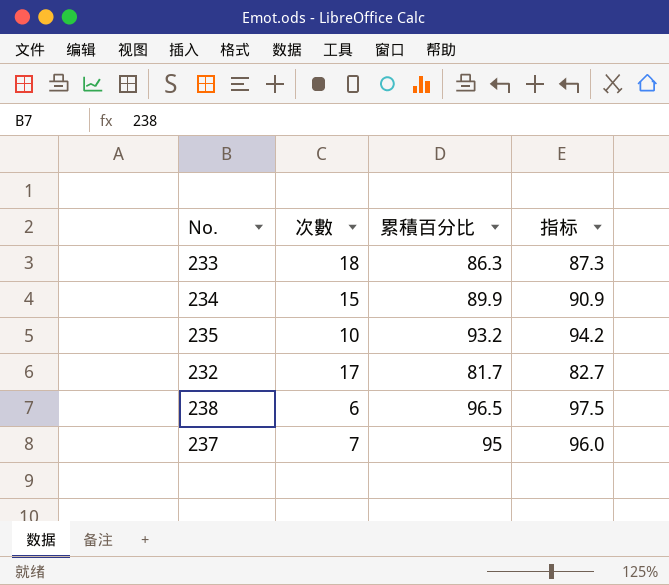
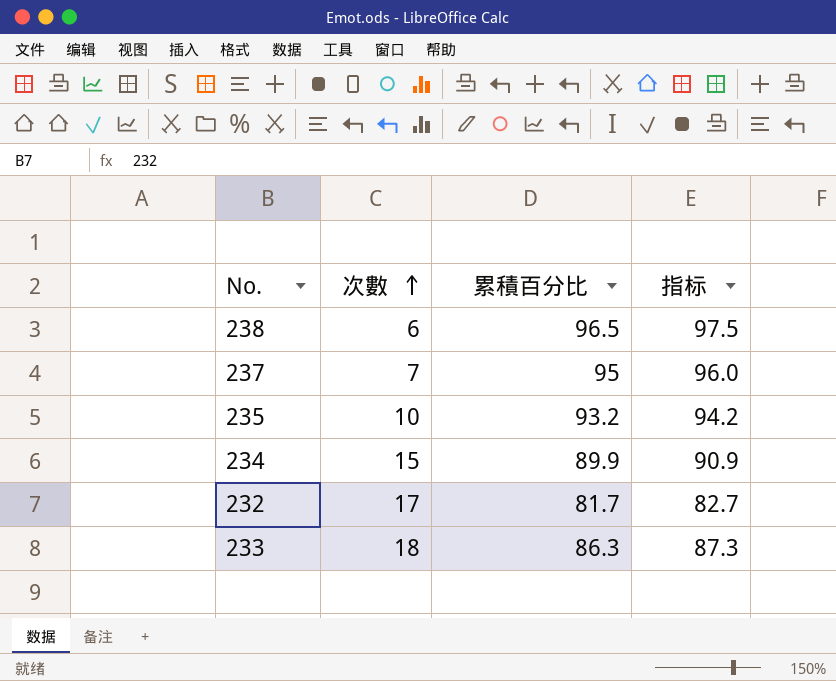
row order: none -> 次數 ascending

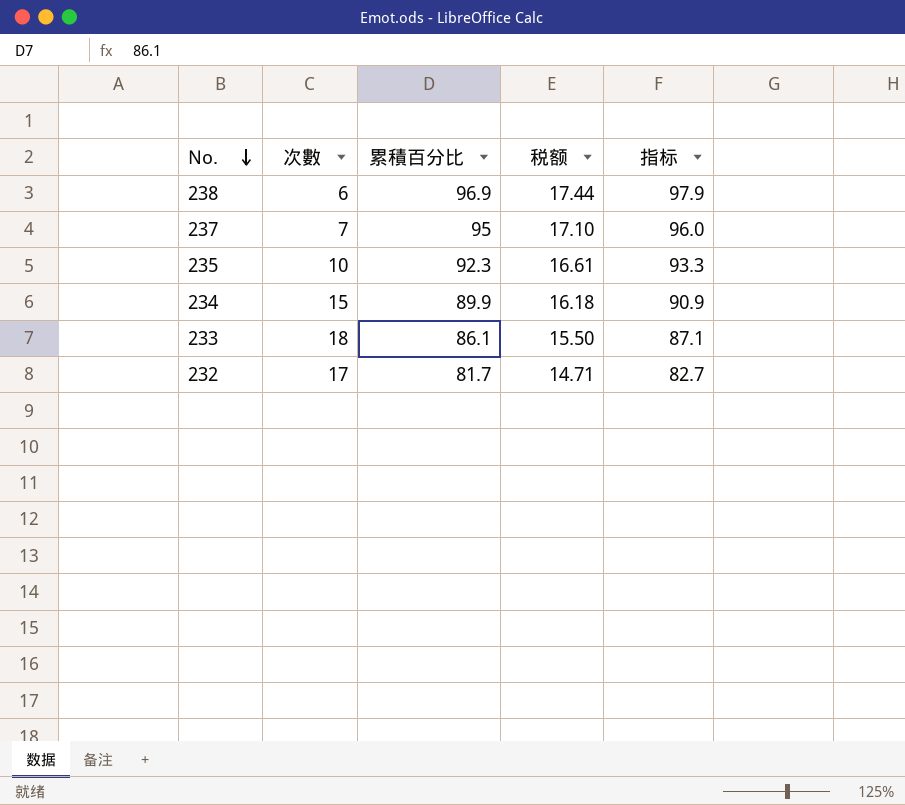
row order: 次數 ascending -> No. descending
column 税额 | formula: none -> [累積百分比] * 0.18
238 | 累積百分比: 96.5 -> 96.9
238 | 指标: 97.5 -> 97.9
235 | 累積百分比: 93.2 -> 92.3
235 | 指标: 94.2 -> 93.3
233 | 累積百分比: 86.3 -> 86.1
233 | 指标: 87.3 -> 87.1

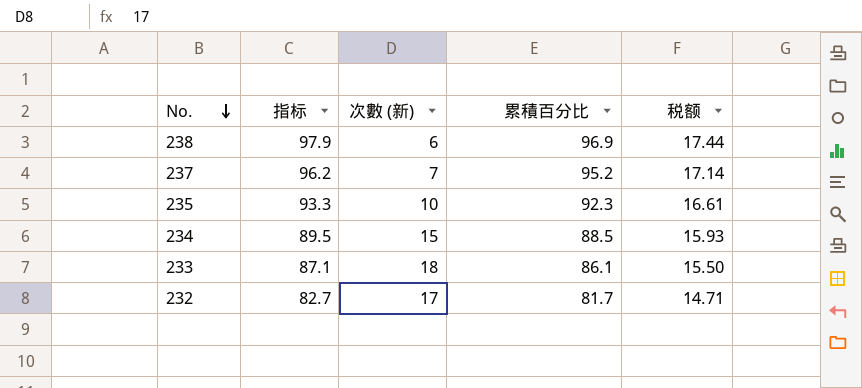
column 指标 | position: 5 -> 2
column name: 次數 -> 次數 (新)
237 | 指标: 96.0 -> 96.2
237 | 累積百分比: 95 -> 95.2
237 | 税额: 17.10 -> 17.14
234 | 指标: 90.9 -> 89.5
234 | 累積百分比: 89.9 -> 88.5
234 | 税额: 16.18 -> 15.93

